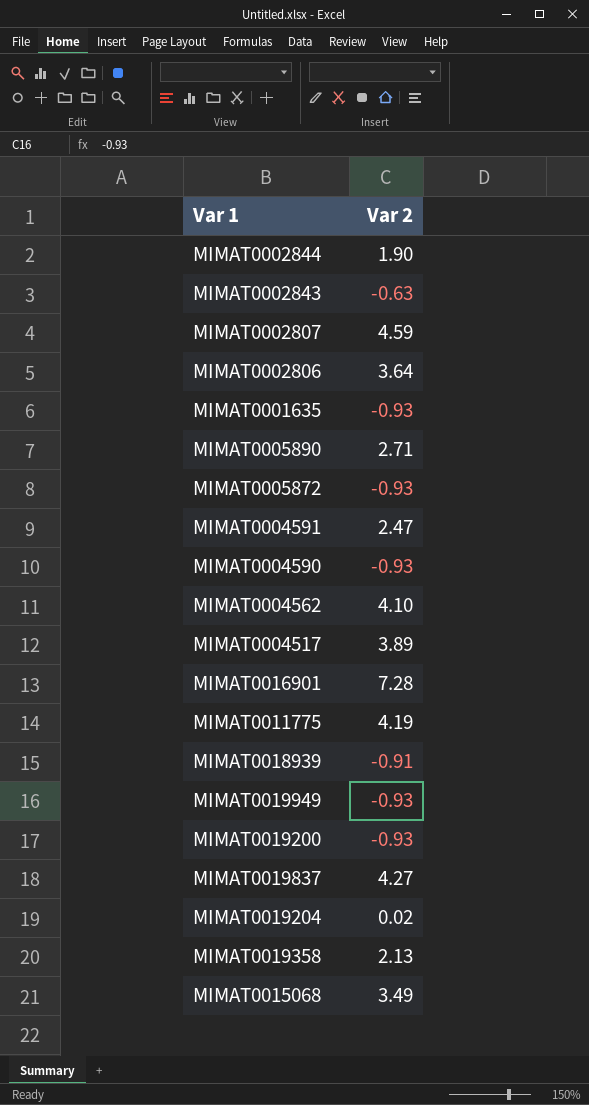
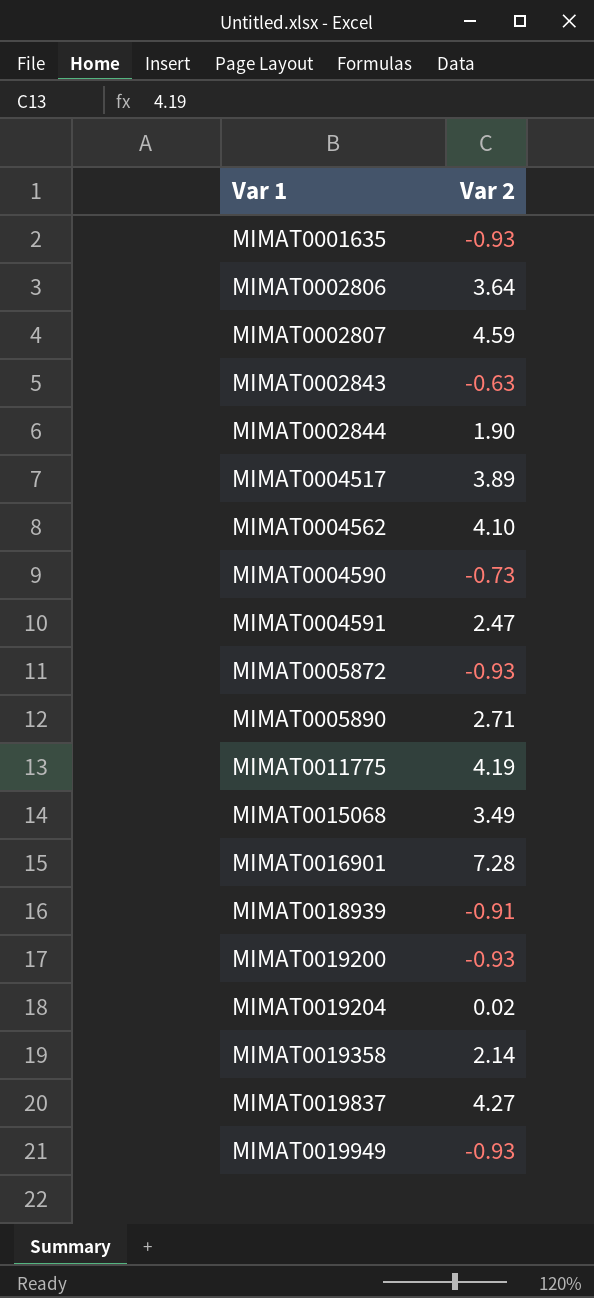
row order: none -> Var 1 ascending
MIMAT0004590 | Var 2: -0.93 -> -0.73
MIMAT0019358 | Var 2: 2.13 -> 2.14

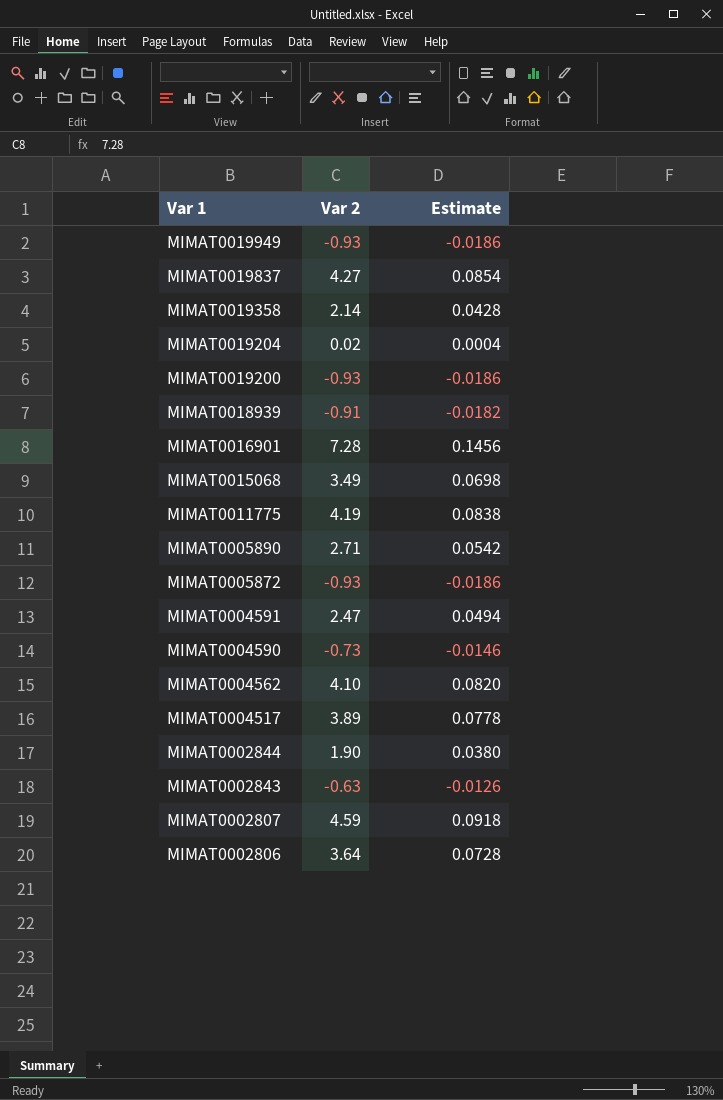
row order: Var 1 ascending -> Var 1 descending
column Estimate | formula: none -> [Var 2] * 0.02
row MIMAT0001635: -0.93 -> none

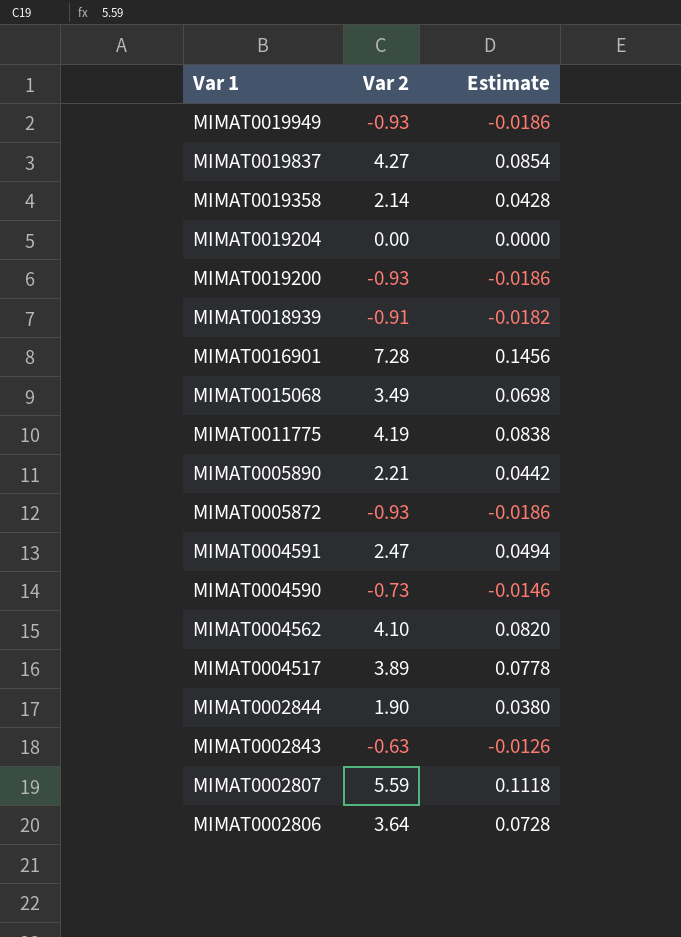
MIMAT0019204 | Var 2: 0.02 -> 0.00
MIMAT0019204 | Estimate: 0.0004 -> 0.0000
MIMAT0005890 | Var 2: 2.71 -> 2.21
MIMAT0005890 | Estimate: 0.0542 -> 0.0442
MIMAT0002807 | Var 2: 4.59 -> 5.59
MIMAT0002807 | Estimate: 0.0918 -> 0.1118

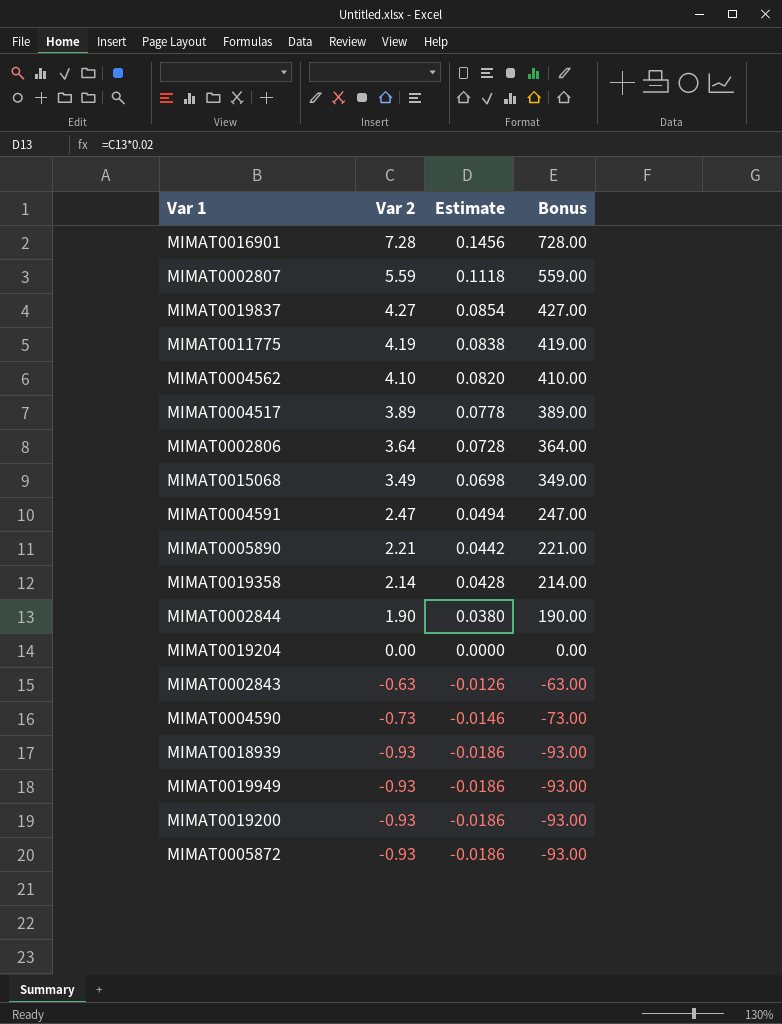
row order: Var 1 descending -> Var 2 descending
column Bonus | formula: none -> [Var 2] * 100
MIMAT0018939 | Var 2: -0.91 -> -0.93
MIMAT0018939 | Estimate: -0.0182 -> -0.0186

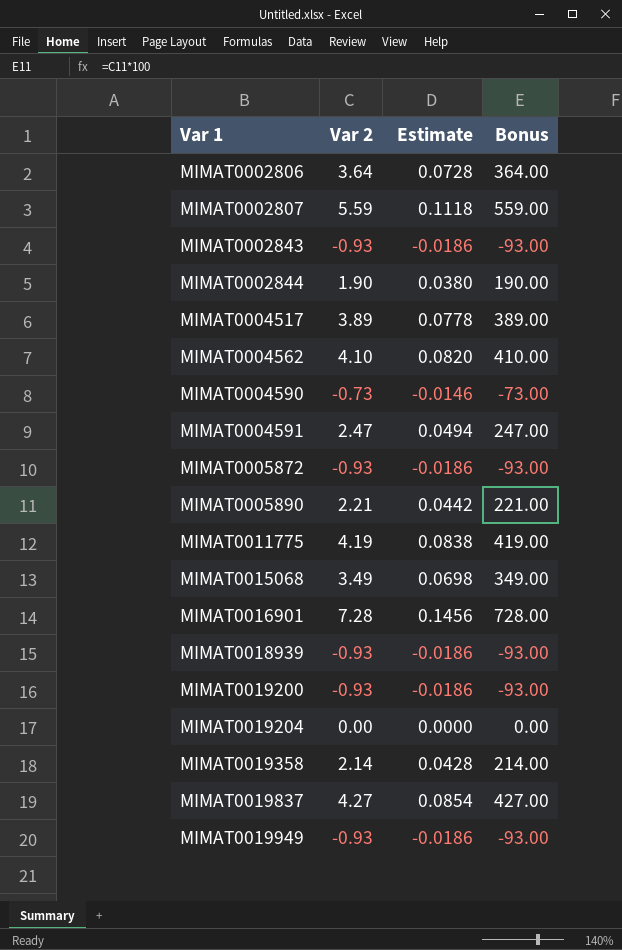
row order: Var 2 descending -> Var 1 ascending
MIMAT0002843 | Var 2: -0.63 -> -0.93
MIMAT0002843 | Estimate: -0.0126 -> -0.0186
MIMAT0002843 | Bonus: -63.00 -> -93.00

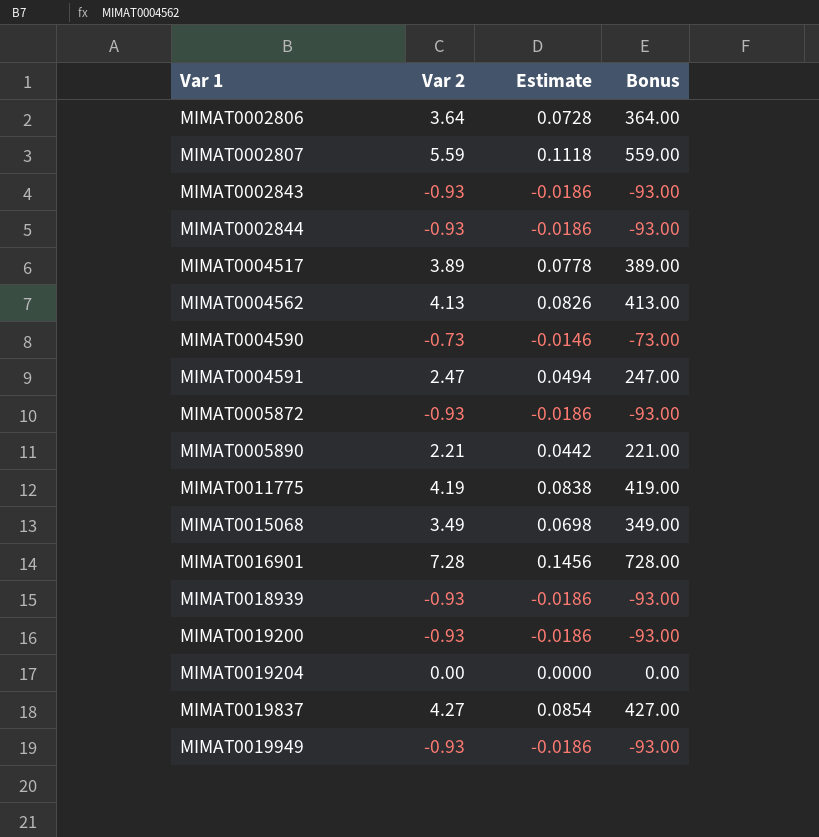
row MIMAT0019358: 2.14 | 0.0428 | 214.00 -> none
MIMAT0002844 | Var 2: 1.90 -> -0.93
MIMAT0002844 | Estimate: 0.0380 -> -0.0186
MIMAT0002844 | Bonus: 190.00 -> -93.00
MIMAT0004562 | Var 2: 4.10 -> 4.13
MIMAT0004562 | Estimate: 0.0820 -> 0.0826
MIMAT0004562 | Bonus: 410.00 -> 413.00

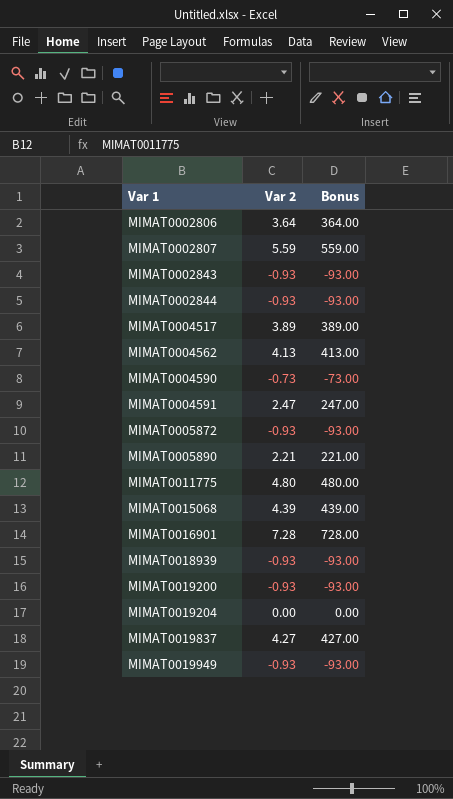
column Estimate | formula: [Var 2] * 0.02 -> none
MIMAT0011775 | Var 2: 4.19 -> 4.80
MIMAT0011775 | Bonus: 419.00 -> 480.00
MIMAT0015068 | Var 2: 3.49 -> 4.39
MIMAT0015068 | Bonus: 349.00 -> 439.00

